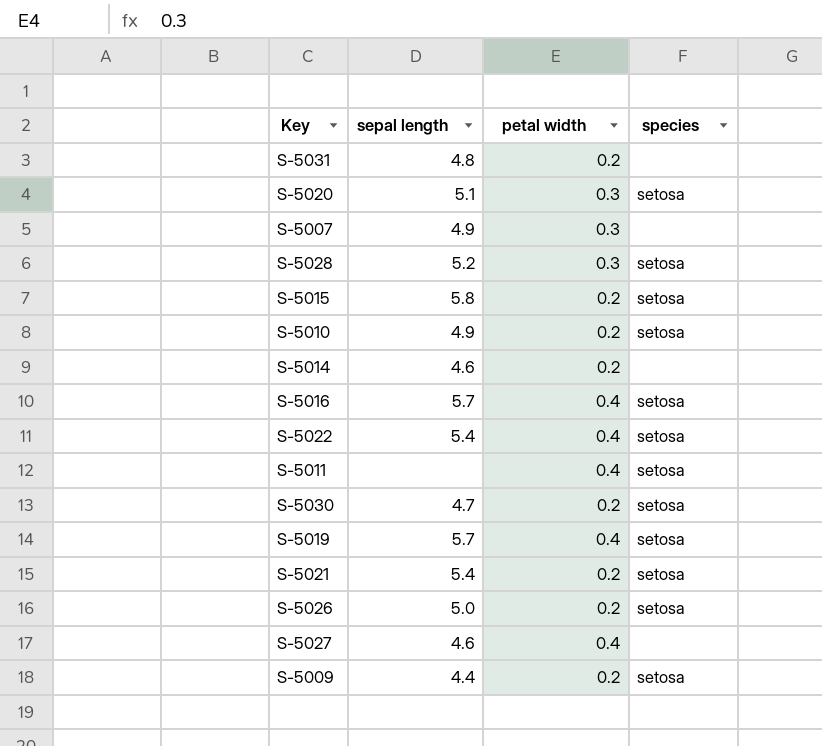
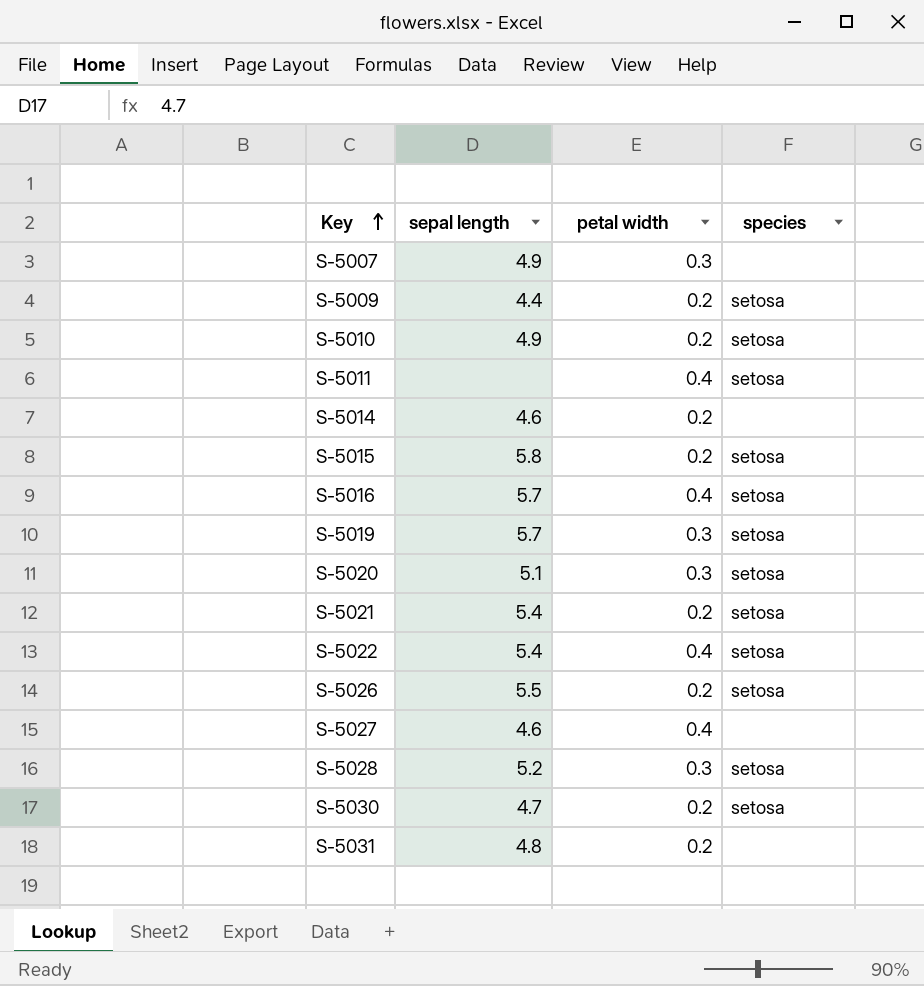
row order: none -> Key ascending
S-5019 | petal width: 0.4 -> 0.3
S-5026 | sepal length: 5.0 -> 5.5

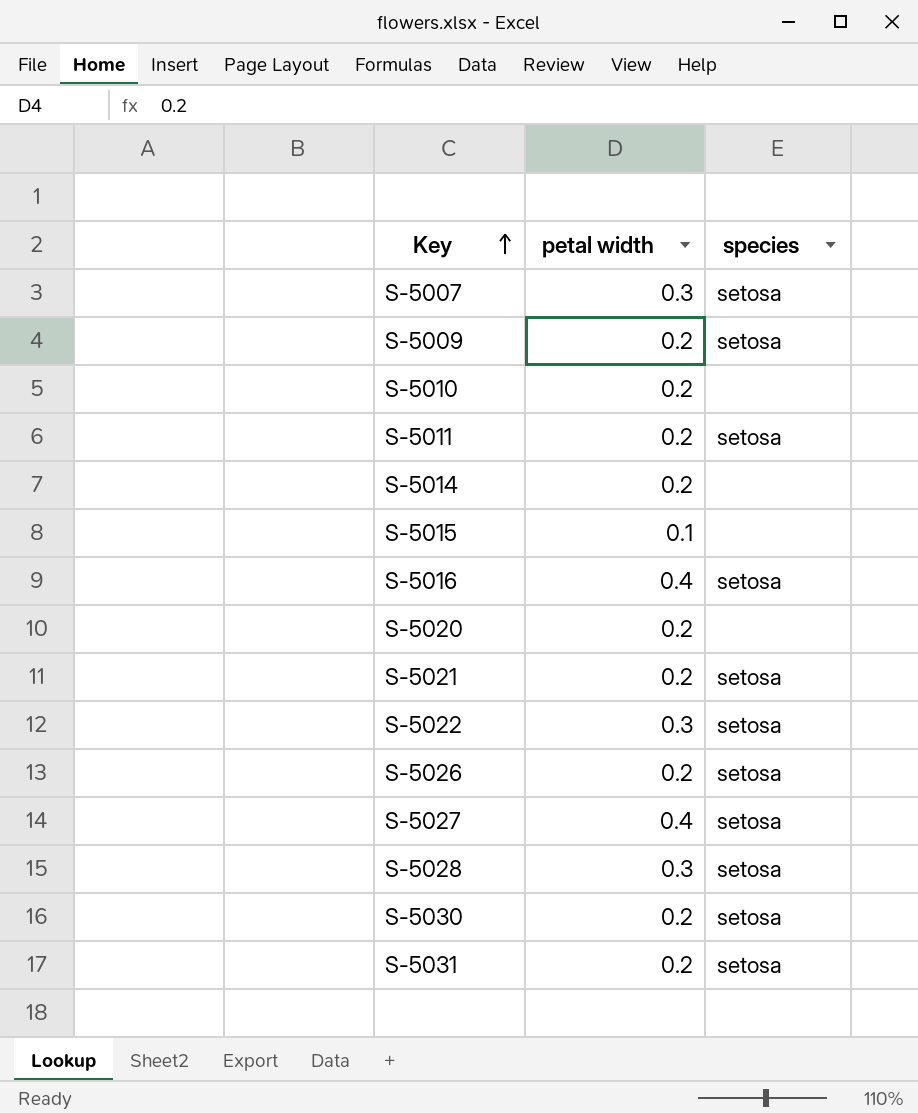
column sepal length | position: 2 -> none
row S-5019: 5.7 | 0.3 | setosa -> none
S-5007 | species: none -> setosa
S-5010 | species: setosa -> none
S-5011 | petal width: 0.4 -> 0.2
S-5015 | petal width: 0.2 -> 0.1
S-5015 | species: setosa -> none
S-5020 | petal width: 0.3 -> 0.2
S-5020 | species: setosa -> none
S-5022 | petal width: 0.4 -> 0.3
S-5027 | species: none -> setosa
S-5031 | species: none -> setosa

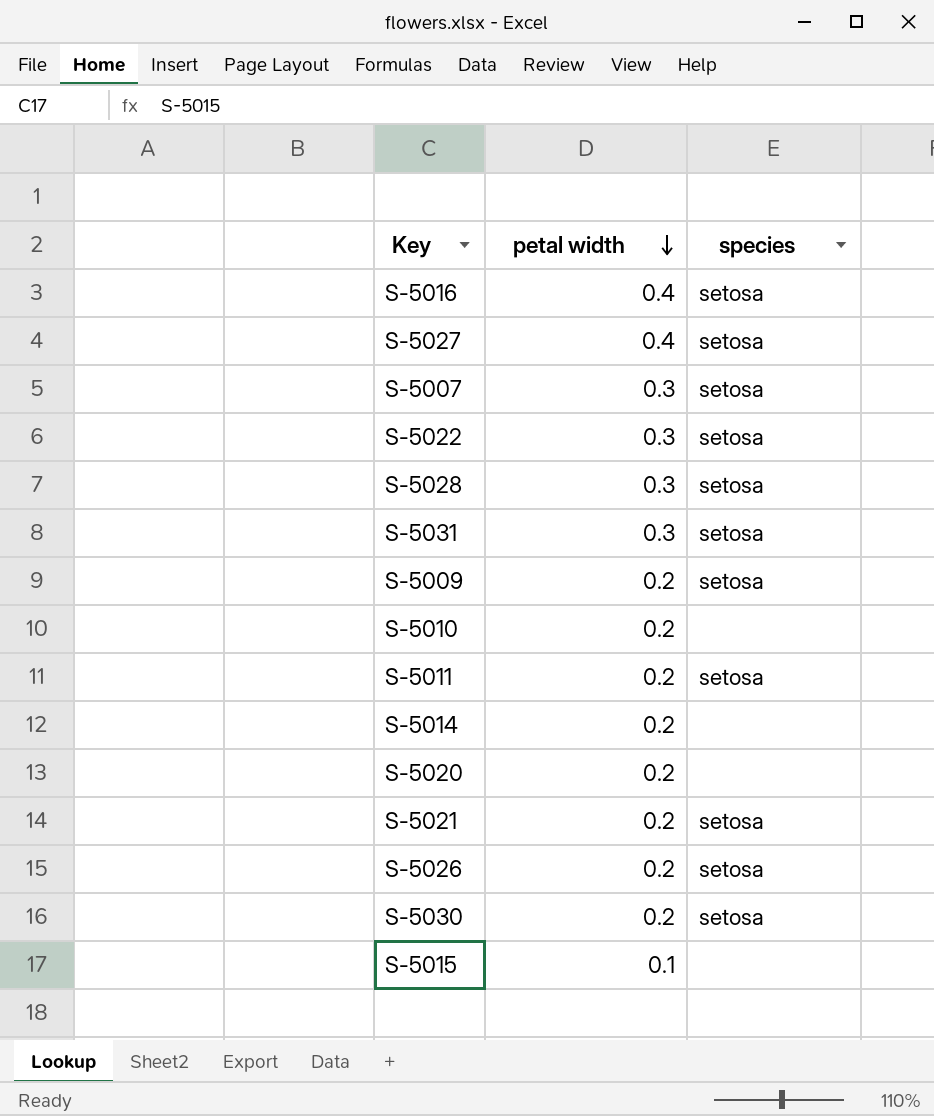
row order: Key ascending -> petal width descending
S-5031 | petal width: 0.2 -> 0.3

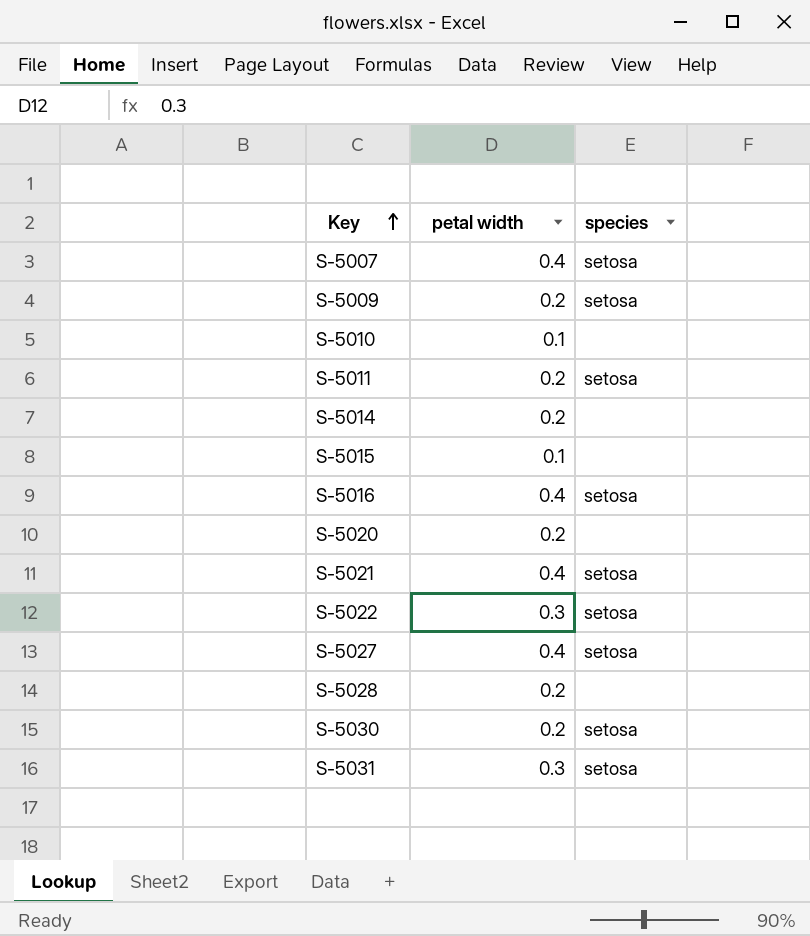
row order: petal width descending -> Key ascending
row S-5026: 0.2 | setosa -> none
S-5007 | petal width: 0.3 -> 0.4
S-5010 | petal width: 0.2 -> 0.1
S-5021 | petal width: 0.2 -> 0.4
S-5028 | petal width: 0.3 -> 0.2
S-5028 | species: setosa -> none

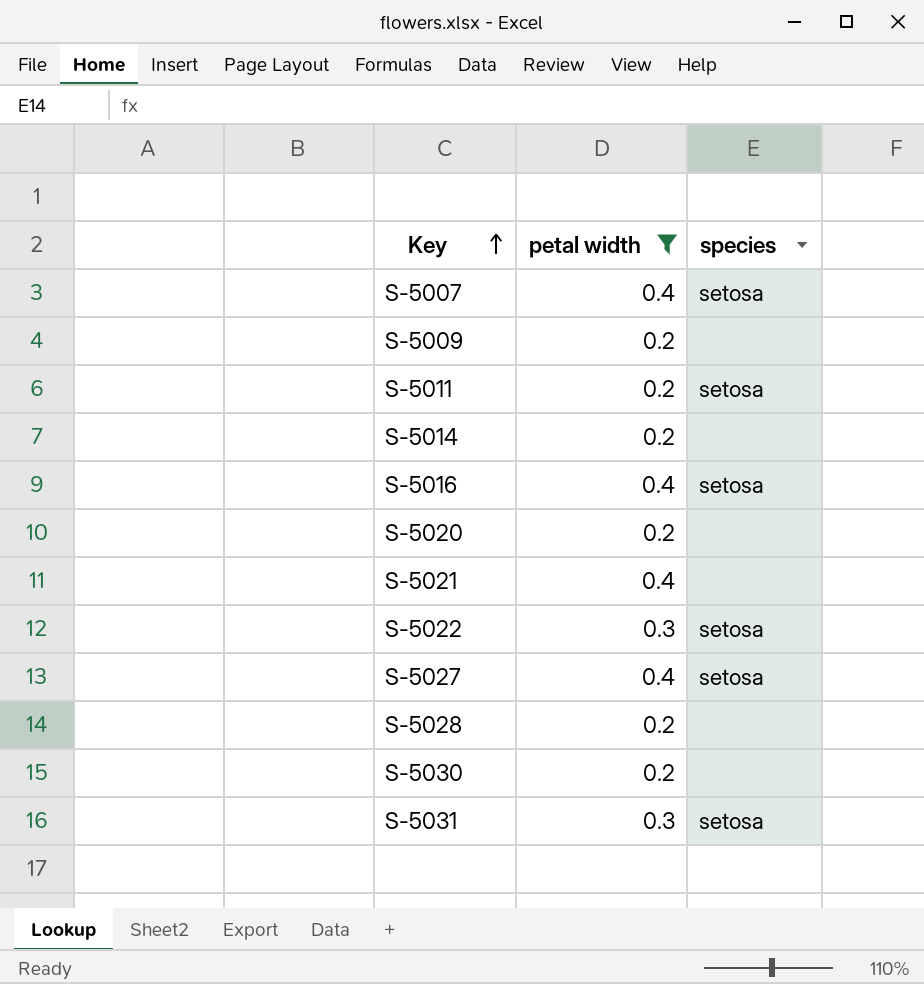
filter: none -> petal width != 0.1
S-5009 | species: setosa -> none
S-5021 | species: setosa -> none
S-5030 | species: setosa -> none

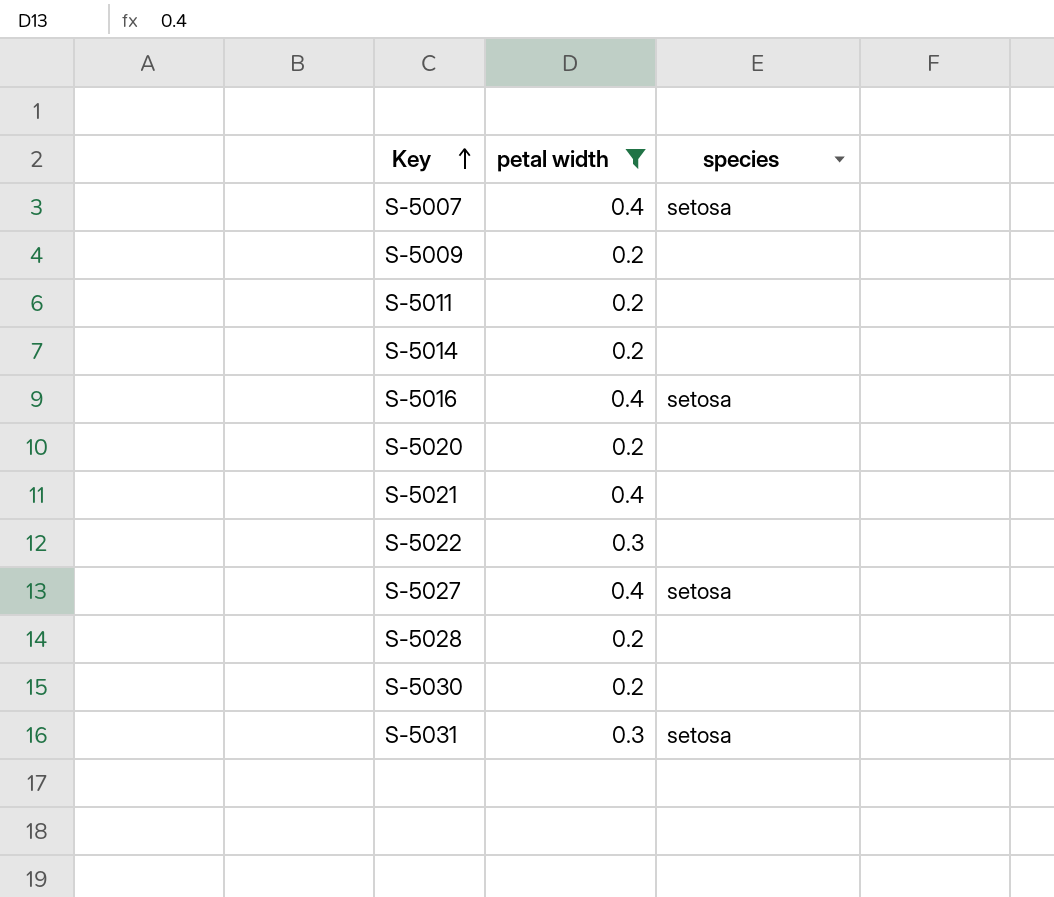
S-5011 | species: setosa -> none
S-5022 | species: setosa -> none

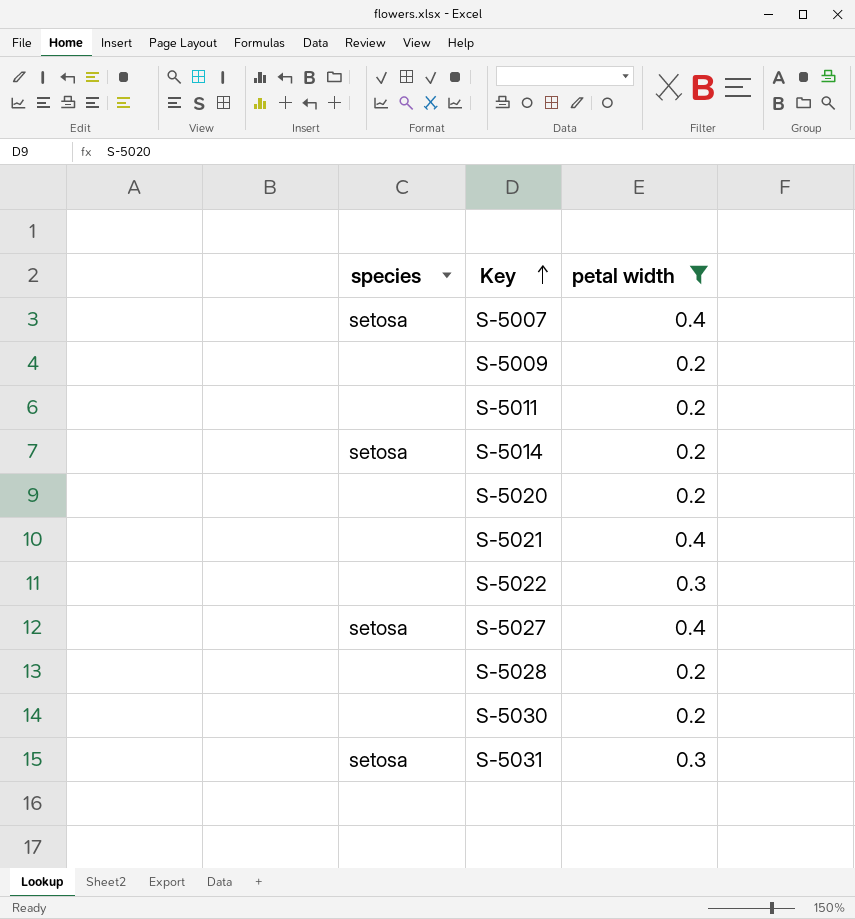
column species | position: 3 -> 1
row S-5016: 0.4 | setosa -> none
S-5014 | species: none -> setosa

